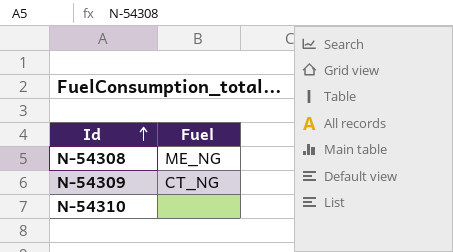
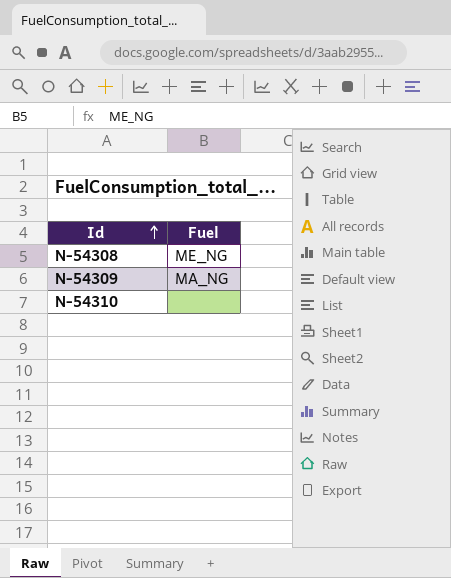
N-54309 | Fuel: CT_NG -> MA_NG

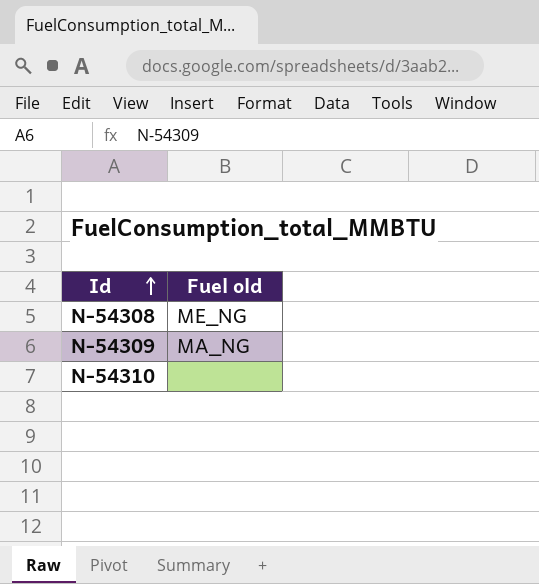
column name: Fuel -> Fuel old

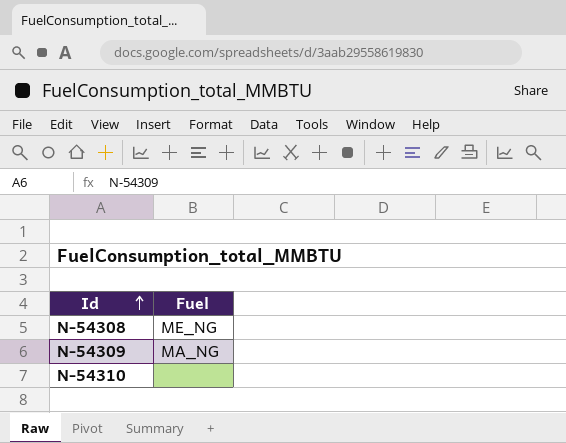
column name: Fuel old -> Fuel

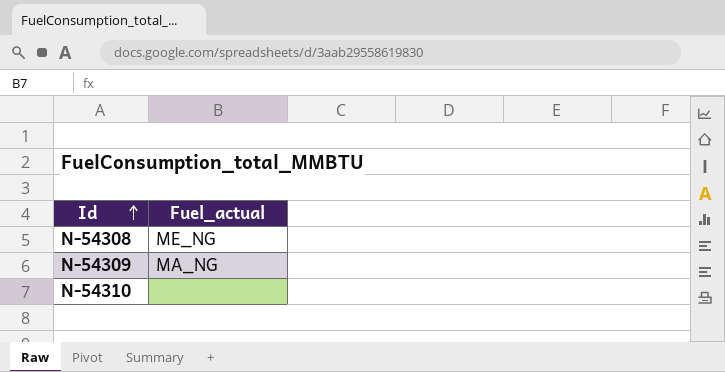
column name: Fuel -> Fuel_actual

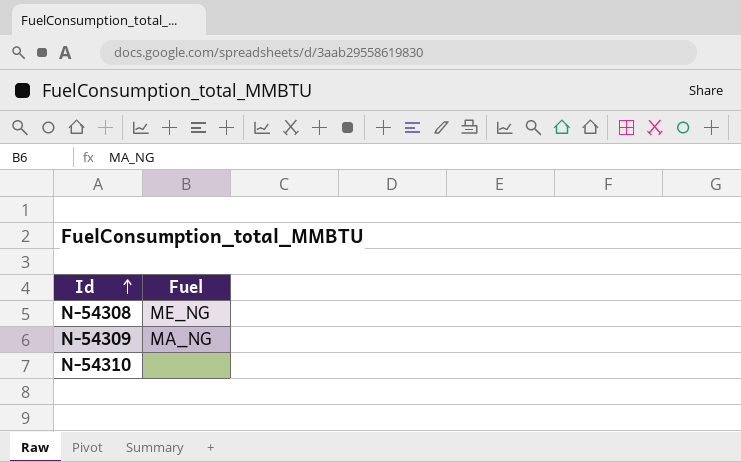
column name: Fuel_actual -> Fuel

